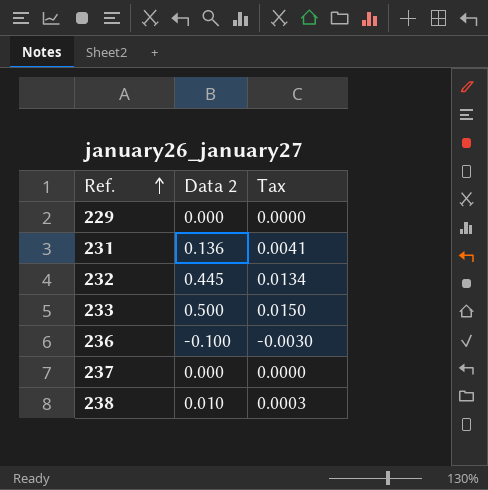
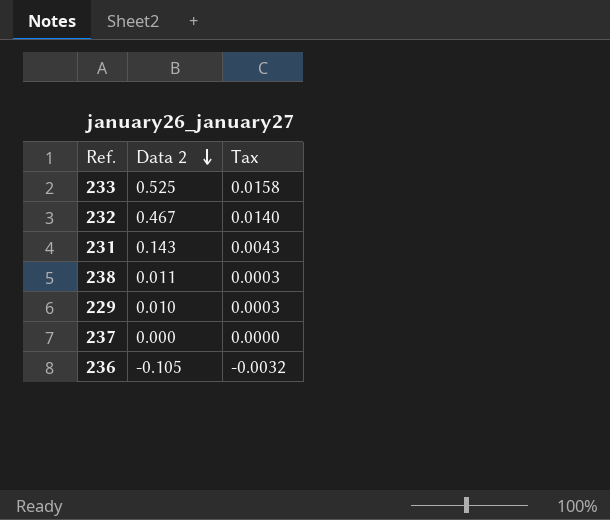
row order: Ref. ascending -> Data 2 descending
233 | Data 2: 0.500 -> 0.525
233 | Tax: 0.0150 -> 0.0158
232 | Data 2: 0.445 -> 0.467
232 | Tax: 0.0134 -> 0.0140
231 | Data 2: 0.136 -> 0.143
231 | Tax: 0.0041 -> 0.0043
238 | Data 2: 0.010 -> 0.011
229 | Data 2: 0.000 -> 0.010
229 | Tax: 0.0000 -> 0.0003
236 | Data 2: -0.100 -> -0.105
236 | Tax: -0.0030 -> -0.0032

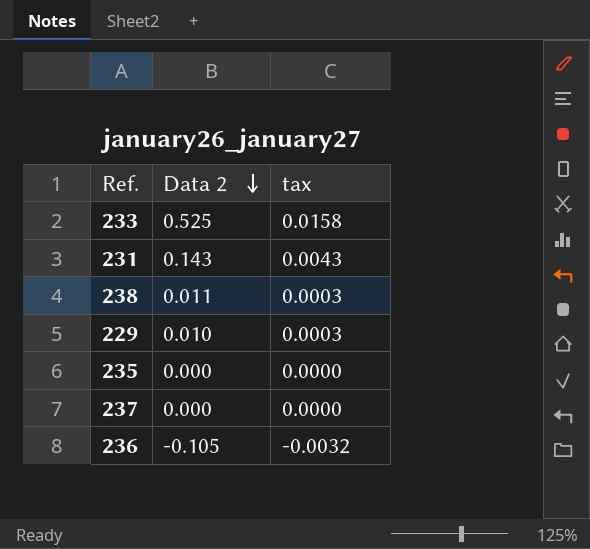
column name: Tax -> tax
row 232: 0.467 | 0.0140 -> none
row 235: none -> 0.000 | 0.0000

